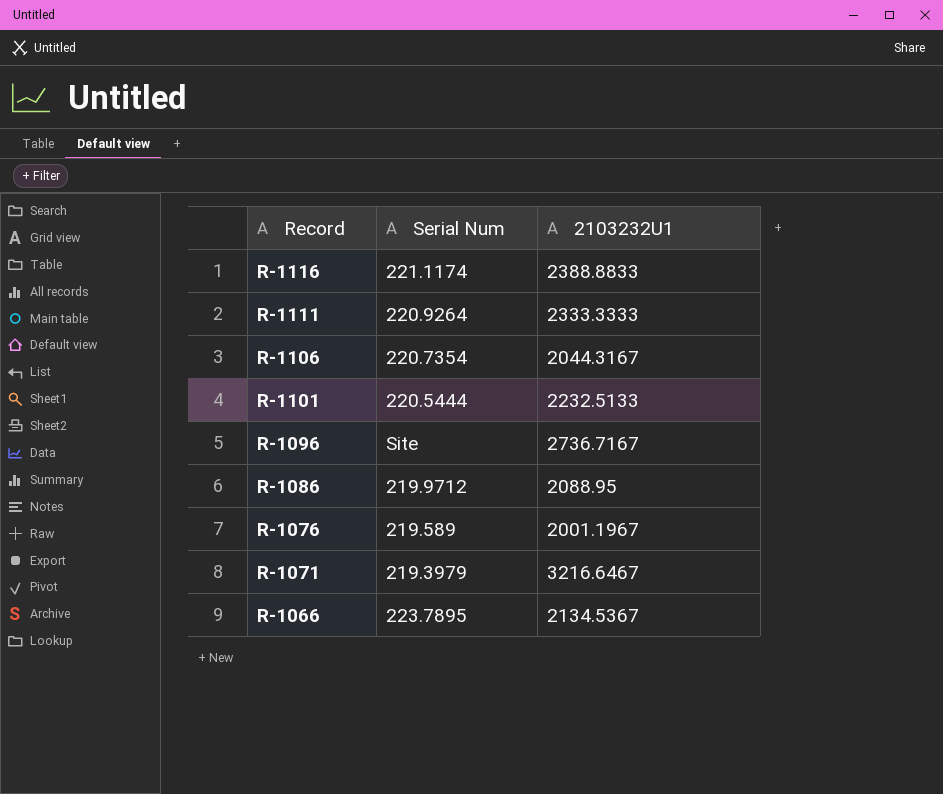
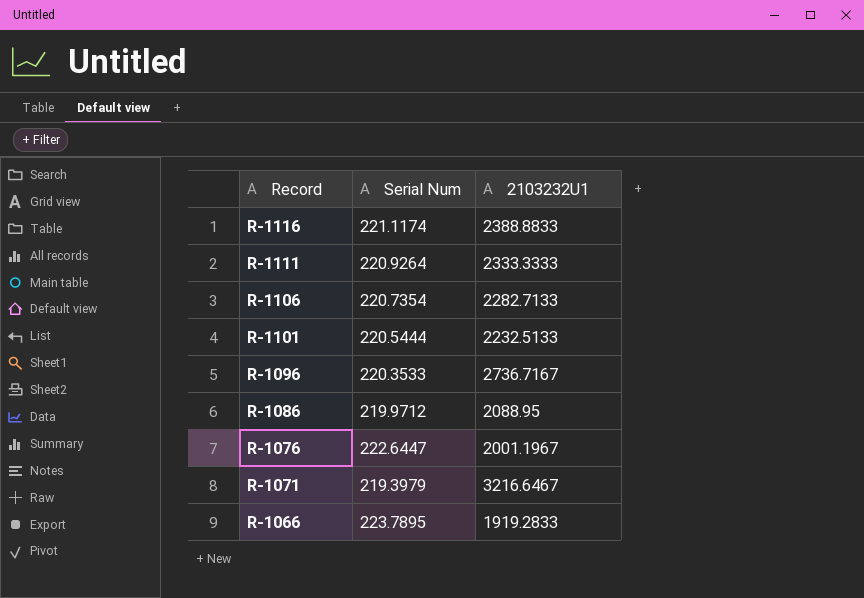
R-1106 | 2103232U1: 2044.3167 -> 2282.7133
R-1096 | Serial Num: Site -> 220.3533
R-1076 | Serial Num: 219.589 -> 222.6447
R-1066 | 2103232U1: 2134.5367 -> 1919.2833

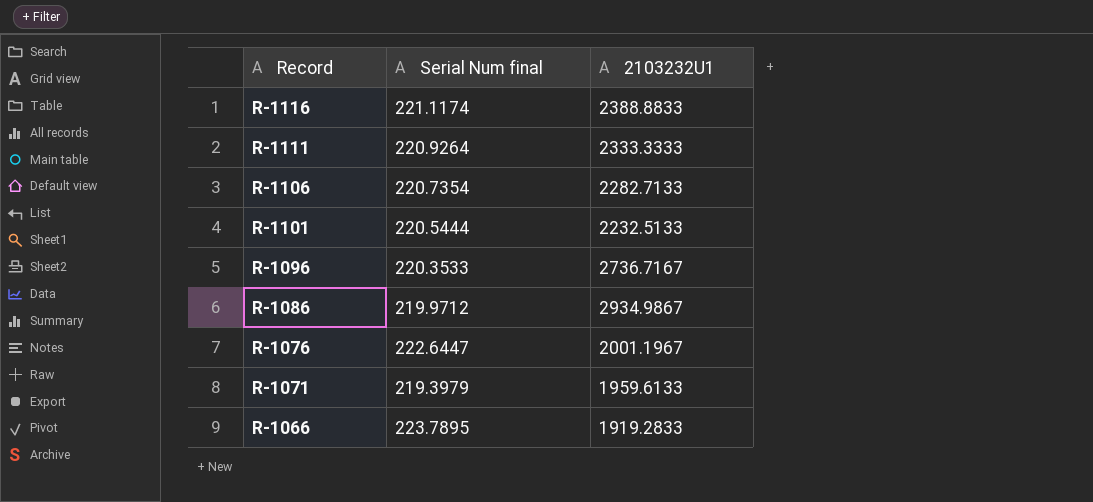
column name: Serial Num -> Serial Num final
R-1086 | 2103232U1: 2088.95 -> 2934.9867
R-1071 | 2103232U1: 3216.6467 -> 1959.6133

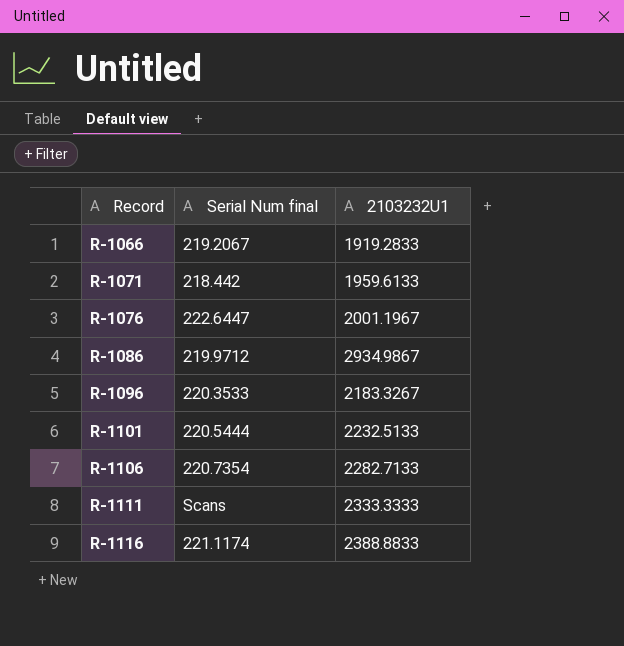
row order: Record descending -> Record ascending
R-1066 | Serial Num final: 223.7895 -> 219.2067
R-1071 | Serial Num final: 219.3979 -> 218.442
R-1096 | 2103232U1: 2736.7167 -> 2183.3267
R-1111 | Serial Num final: 220.9264 -> Scans

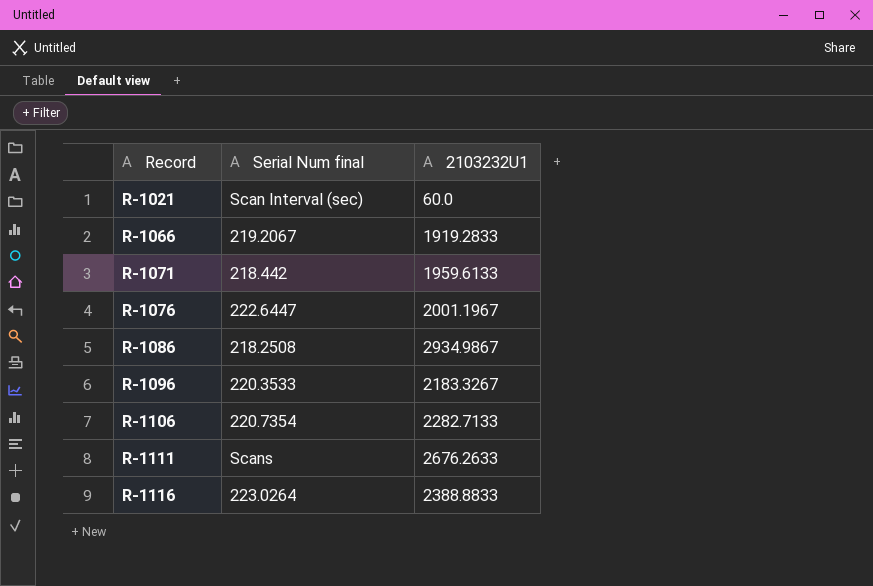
row R-1101: 220.5444 | 2232.5133 -> none
row R-1021: none -> Scan Interval (sec) | 60.0
R-1086 | Serial Num final: 219.9712 -> 218.2508
R-1111 | 2103232U1: 2333.3333 -> 2676.2633
R-1116 | Serial Num final: 221.1174 -> 223.0264

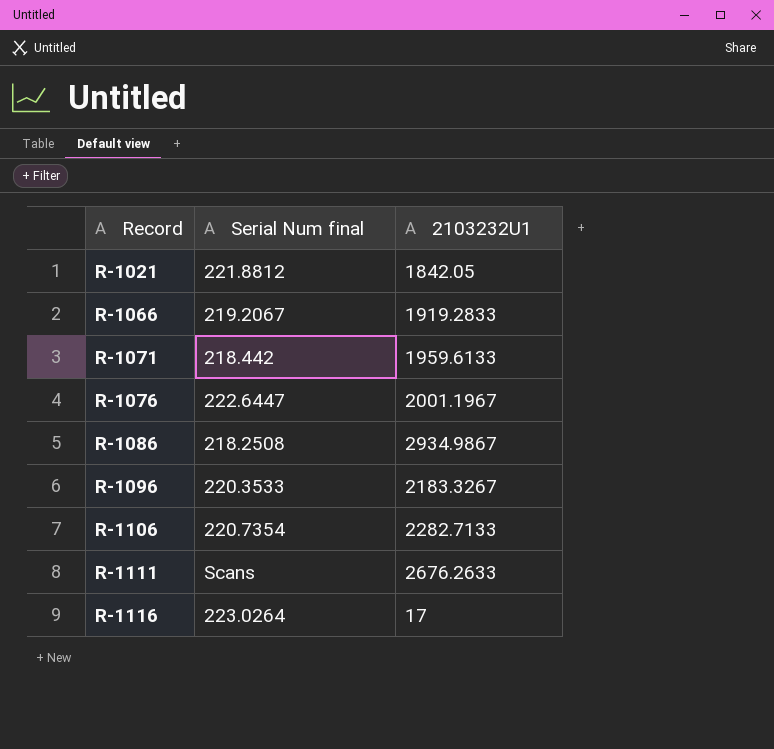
R-1021 | Serial Num final: Scan Interval (sec) -> 221.8812
R-1021 | 2103232U1: 60.0 -> 1842.05
R-1116 | 2103232U1: 2388.8833 -> 17

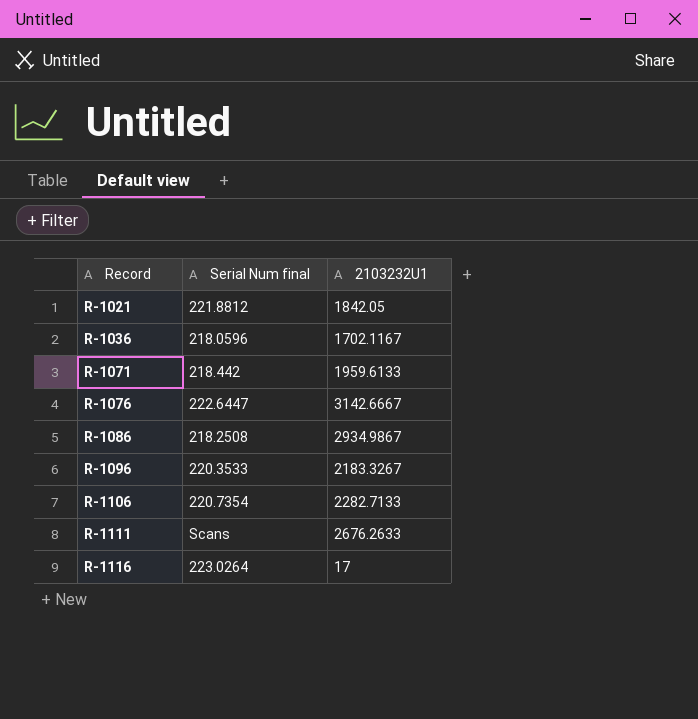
row R-1066: 219.2067 | 1919.2833 -> none
row R-1036: none -> 218.0596 | 1702.1167
R-1076 | 2103232U1: 2001.1967 -> 3142.6667

